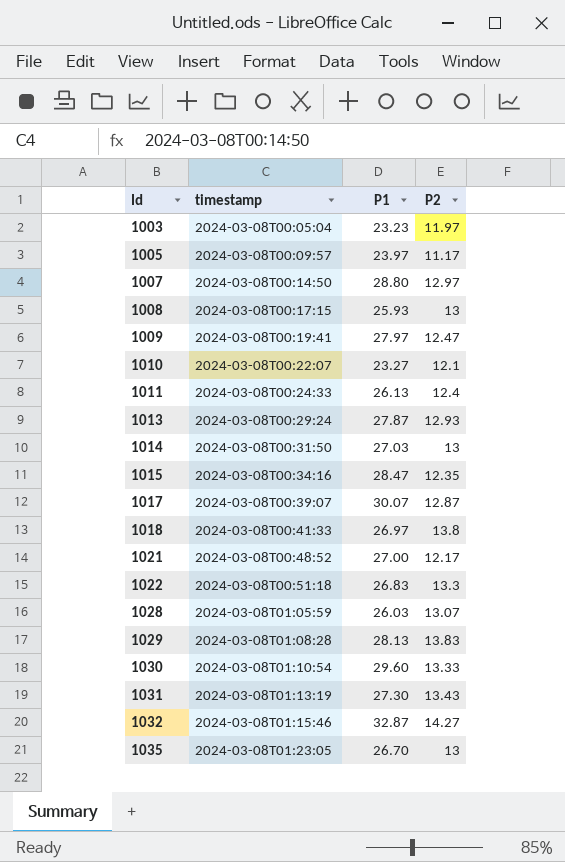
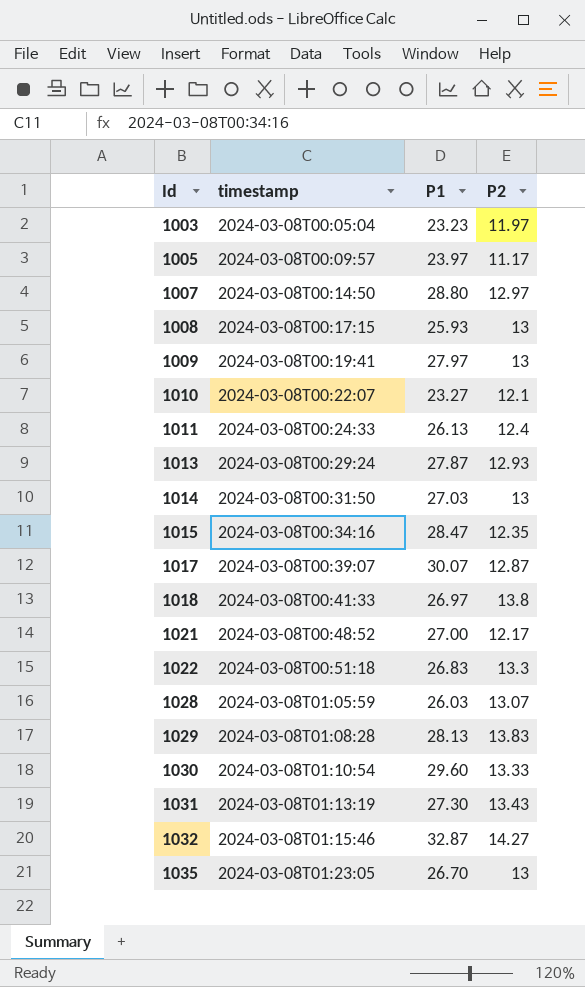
1009 | P2: 12.47 -> 13

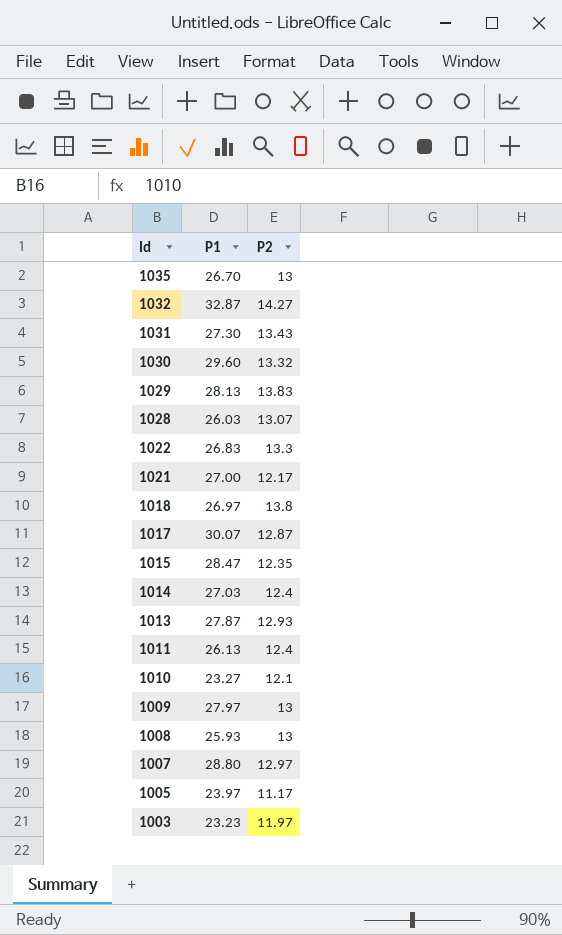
row order: Id ascending -> Id descending
column timestamp | position: 2 -> none
1030 | P2: 13.33 -> 13.32
1014 | P2: 13 -> 12.4

